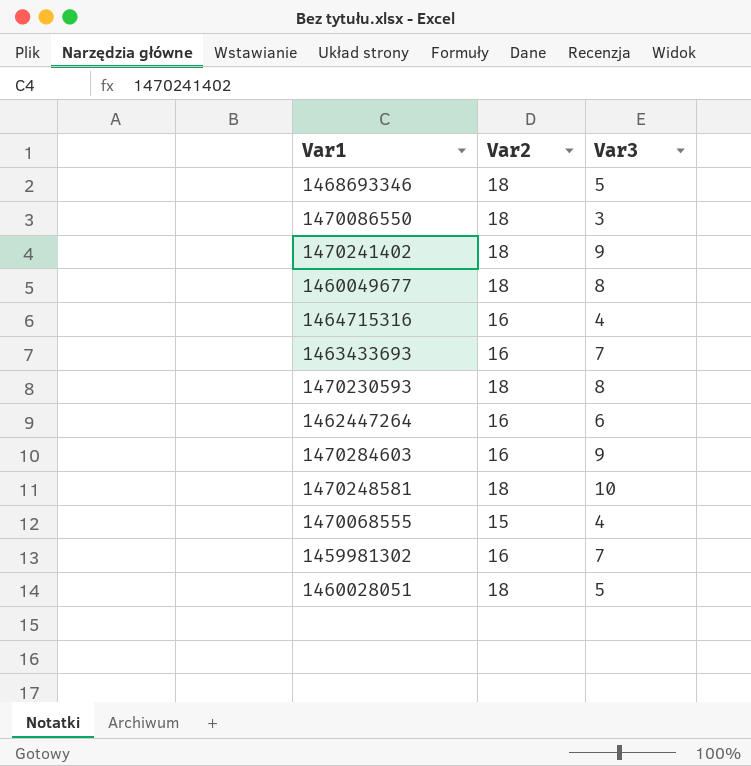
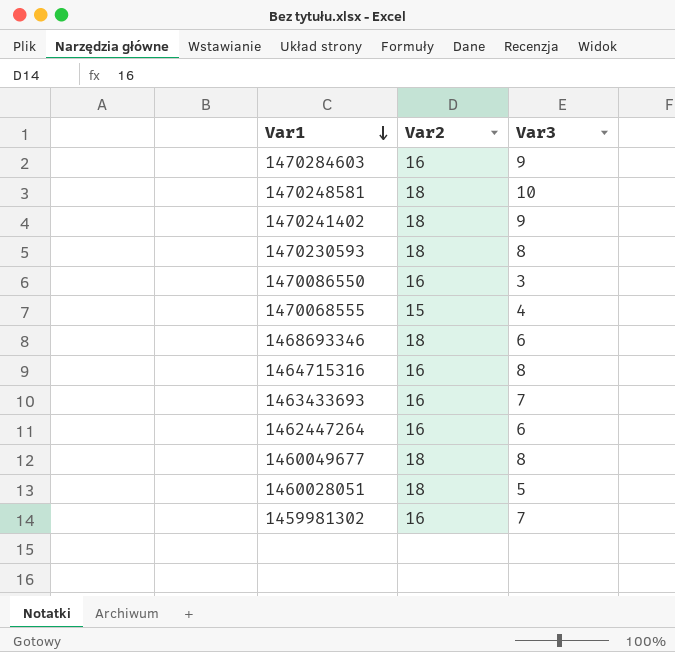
row order: none -> Var1 descending
1470086550 | Var2: 18 -> 16
1468693346 | Var3: 5 -> 6
1464715316 | Var3: 4 -> 8

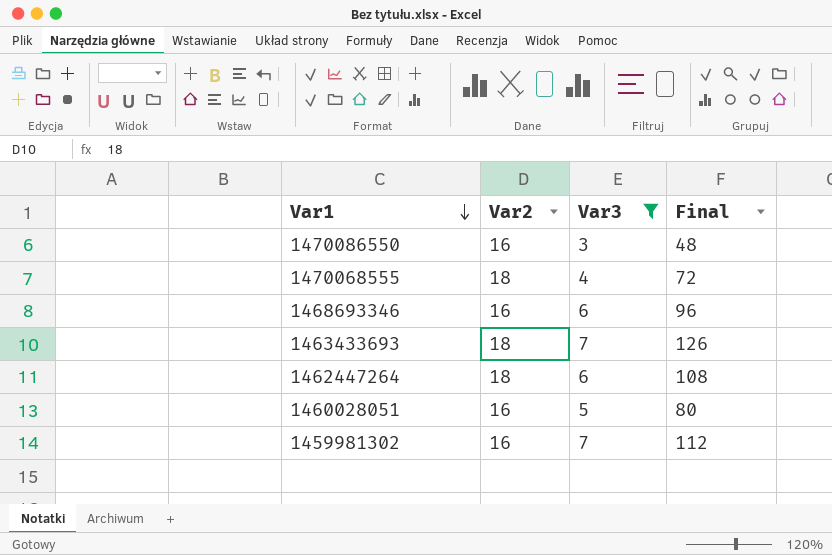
filter: none -> Var3 <= 7
column Final | formula: none -> [Var2] * [Var3]
1470068555 | Var2: 15 -> 18
1468693346 | Var2: 18 -> 16
1463433693 | Var2: 16 -> 18
1462447264 | Var2: 16 -> 18
1460028051 | Var2: 18 -> 16

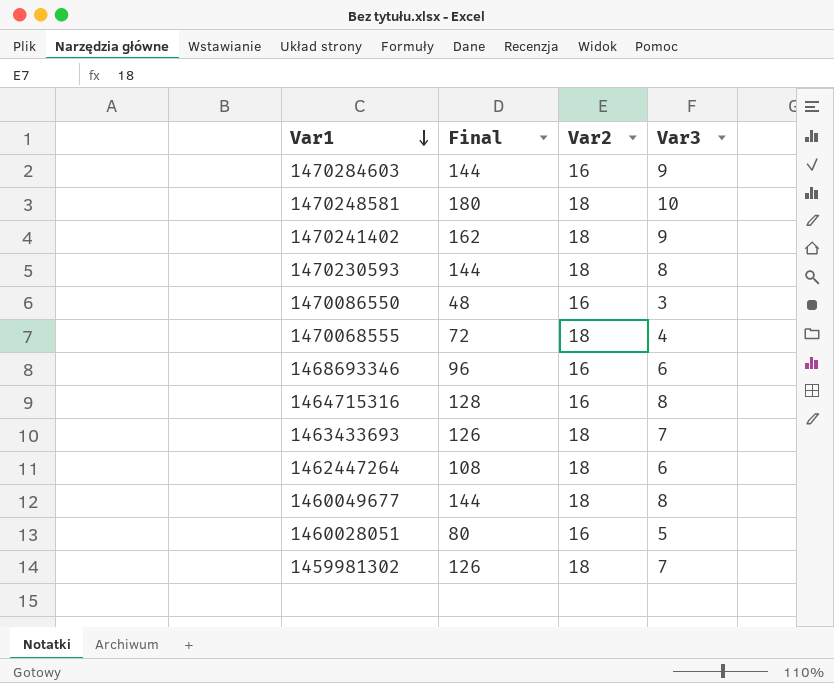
filter: Var3 <= 7 -> none
column Final | position: 4 -> 2
1459981302 | Final: 112 -> 126
1459981302 | Var2: 16 -> 18

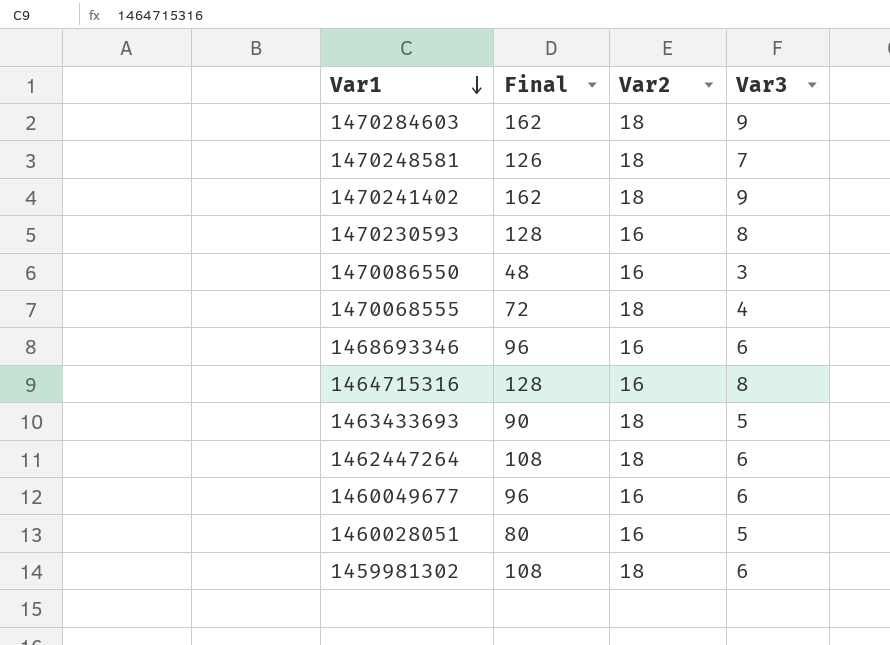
1470284603 | Final: 144 -> 162
1470284603 | Var2: 16 -> 18
1470248581 | Final: 180 -> 126
1470248581 | Var3: 10 -> 7
1470230593 | Final: 144 -> 128
1470230593 | Var2: 18 -> 16
1463433693 | Final: 126 -> 90
1463433693 | Var3: 7 -> 5
1460049677 | Final: 144 -> 96
1460049677 | Var2: 18 -> 16
1460049677 | Var3: 8 -> 6
1459981302 | Final: 126 -> 108
1459981302 | Var3: 7 -> 6

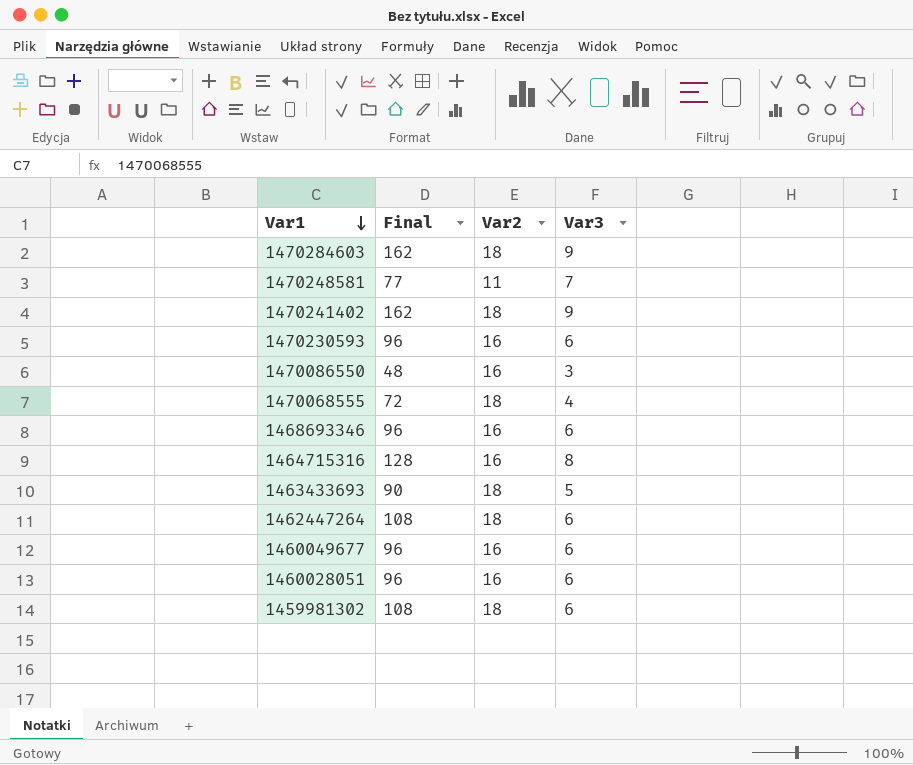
1470248581 | Final: 126 -> 77
1470248581 | Var2: 18 -> 11
1470230593 | Final: 128 -> 96
1470230593 | Var3: 8 -> 6
1460028051 | Final: 80 -> 96
1460028051 | Var3: 5 -> 6

